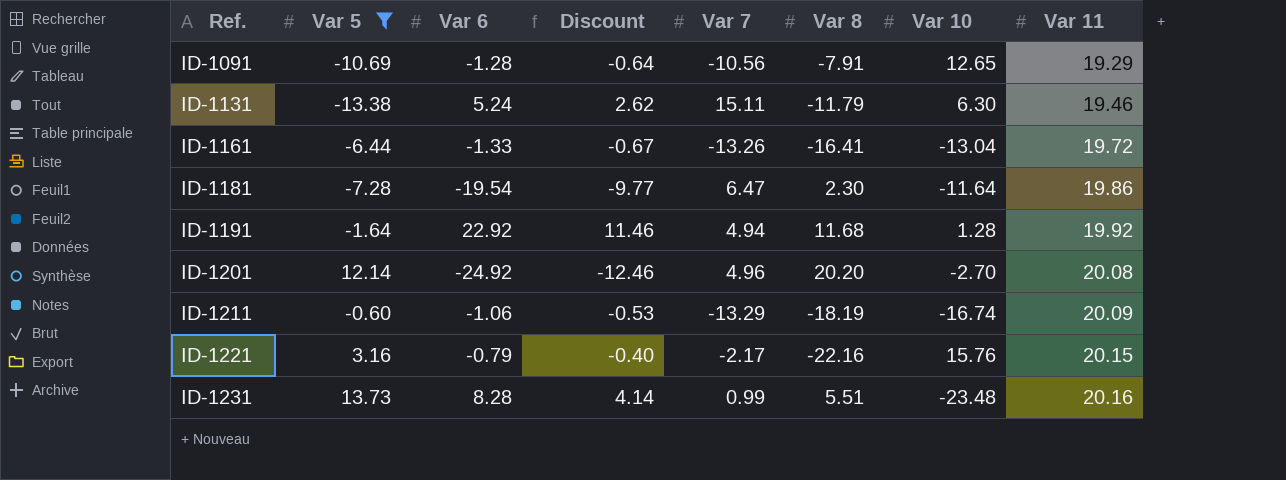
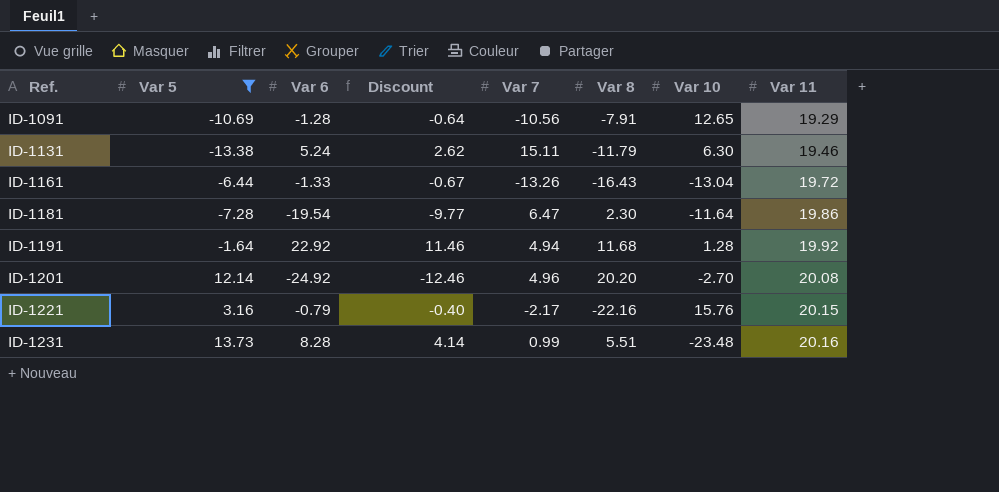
row ID-1211: -0.60 | -1.06 | -0.53 | -13.29 | -18.19 | -16.74 | 20.09 -> none
ID-1161 | Var 8: -16.41 -> -16.43

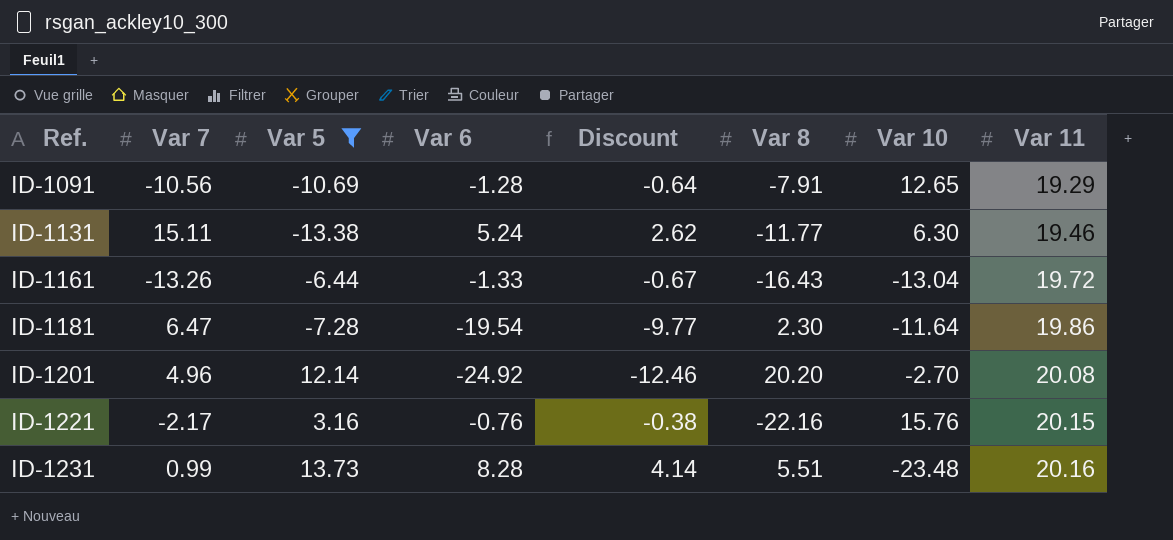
column Var 7 | position: 5 -> 2
row ID-1191: -1.64 | 22.92 | 11.46 | 4.94 | 11.68 | 1.28 | 19.92 -> none
ID-1131 | Var 8: -11.79 -> -11.77
ID-1221 | Var 6: -0.79 -> -0.76
ID-1221 | Discount: -0.40 -> -0.38

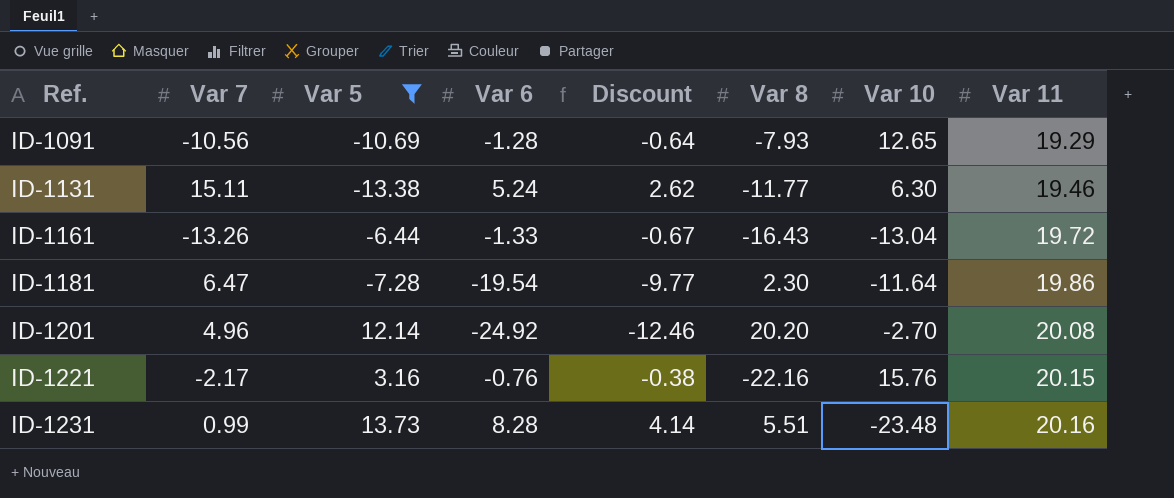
ID-1091 | Var 8: -7.91 -> -7.93

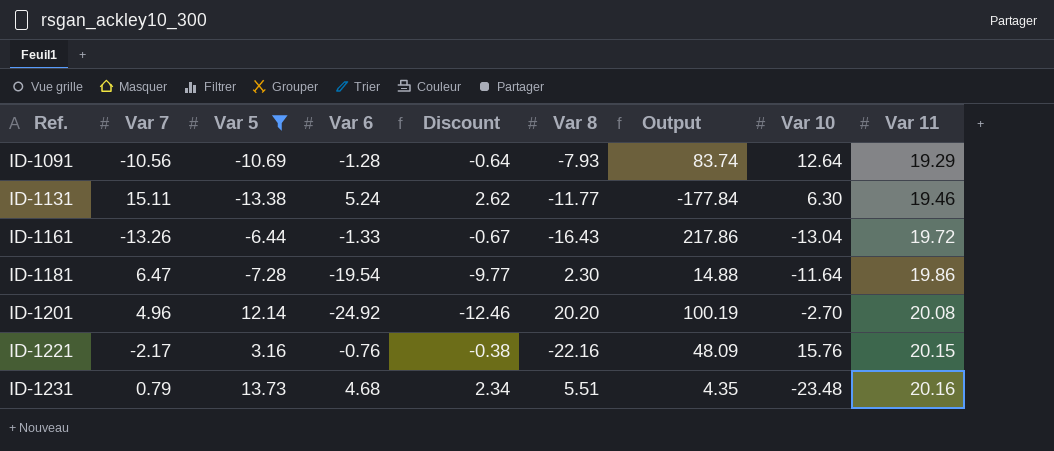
column Output | formula: none -> [Var 7] * [Var 8]
ID-1091 | Var 10: 12.65 -> 12.64
ID-1231 | Var 7: 0.99 -> 0.79
ID-1231 | Var 6: 8.28 -> 4.68
ID-1231 | Discount: 4.14 -> 2.34

